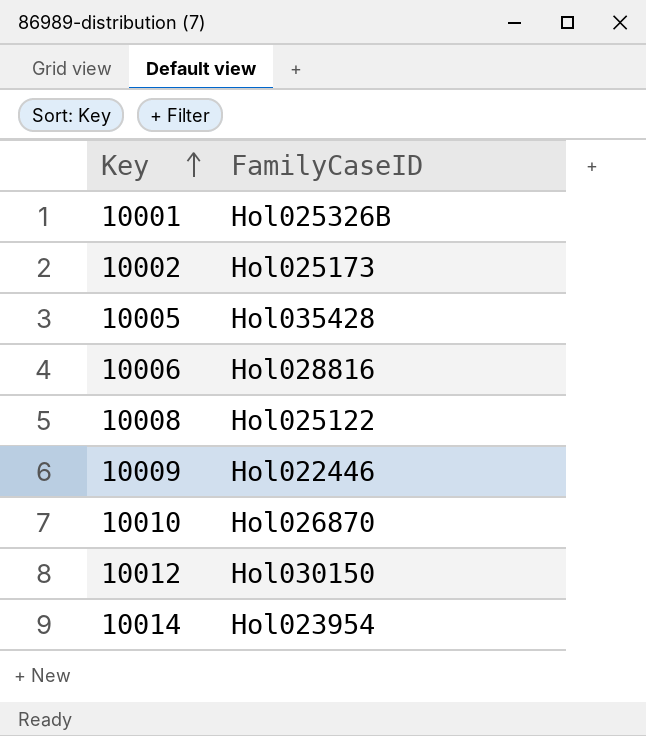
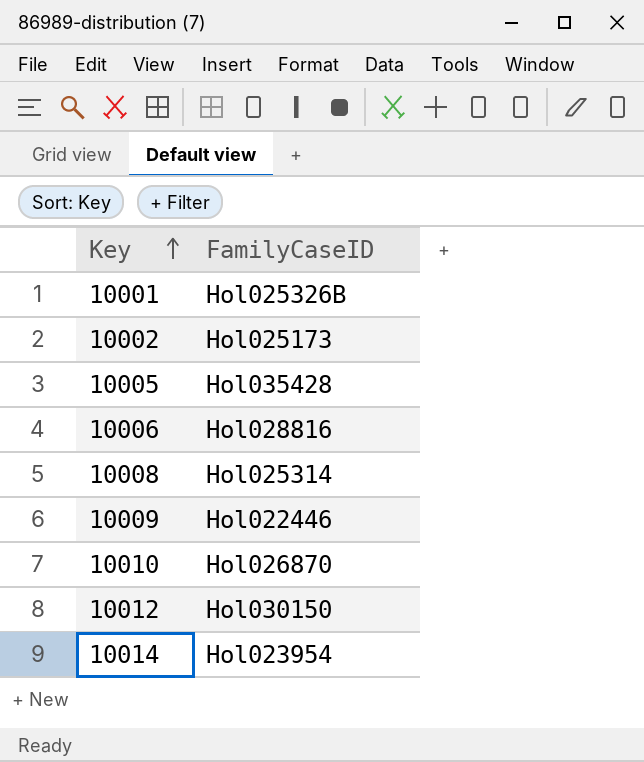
10008 | FamilyCaseID: Hol025122 -> Hol025314

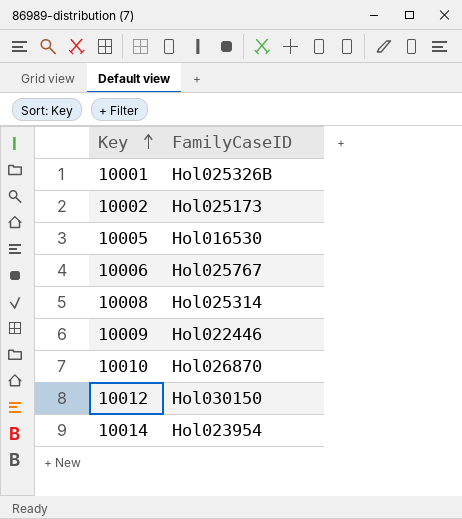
10005 | FamilyCaseID: Hol035428 -> Hol016530
10006 | FamilyCaseID: Hol028816 -> Hol025767

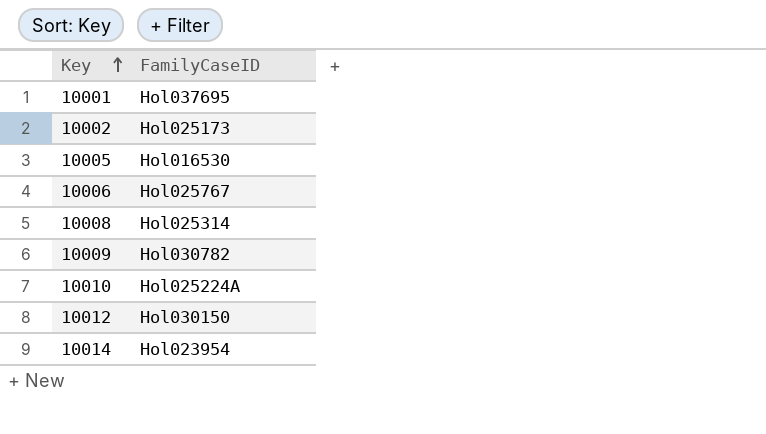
10001 | FamilyCaseID: Hol025326B -> Hol037695
10009 | FamilyCaseID: Hol022446 -> Hol030782
10010 | FamilyCaseID: Hol026870 -> Hol025224A

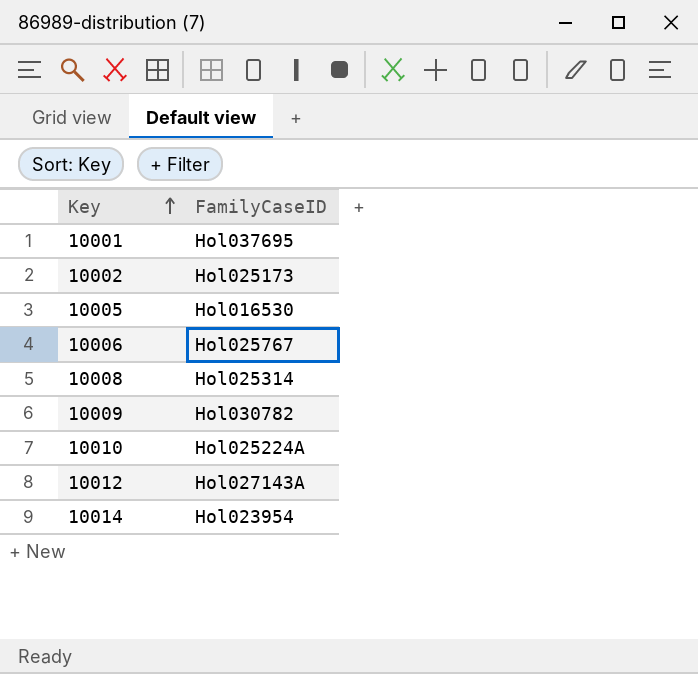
10012 | FamilyCaseID: Hol030150 -> Hol027143A

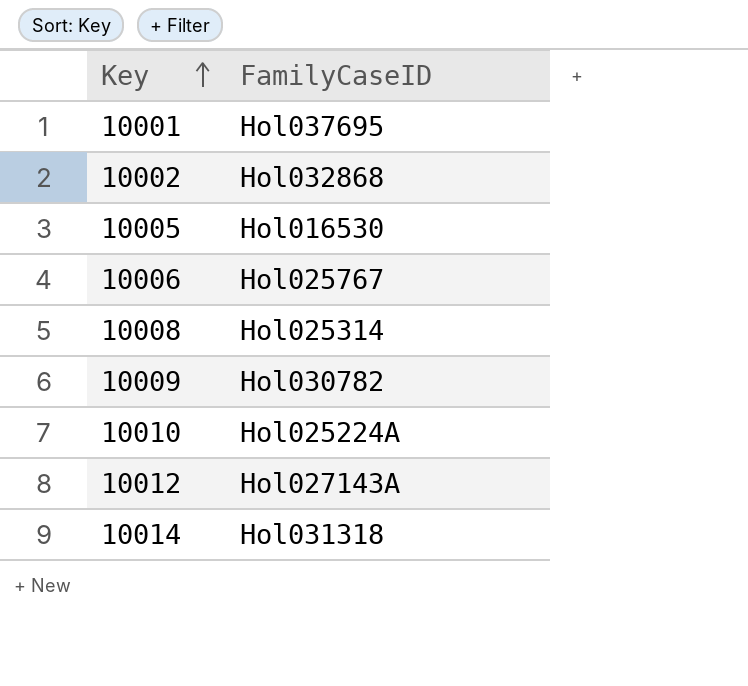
10002 | FamilyCaseID: Hol025173 -> Hol032868
10014 | FamilyCaseID: Hol023954 -> Hol031318

